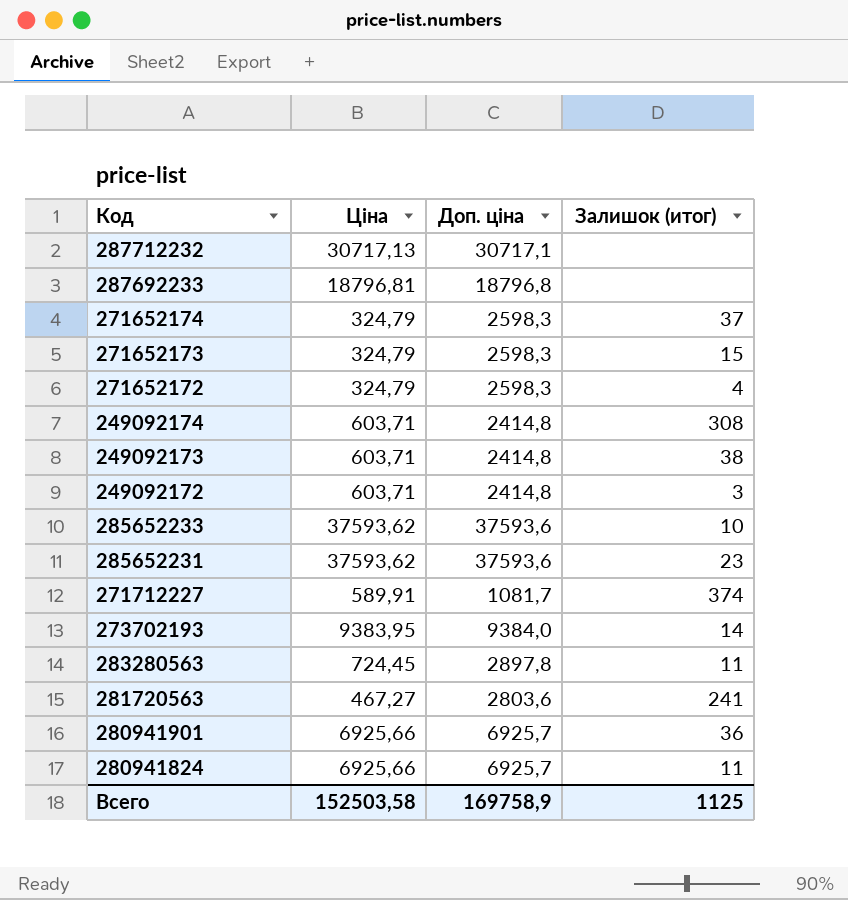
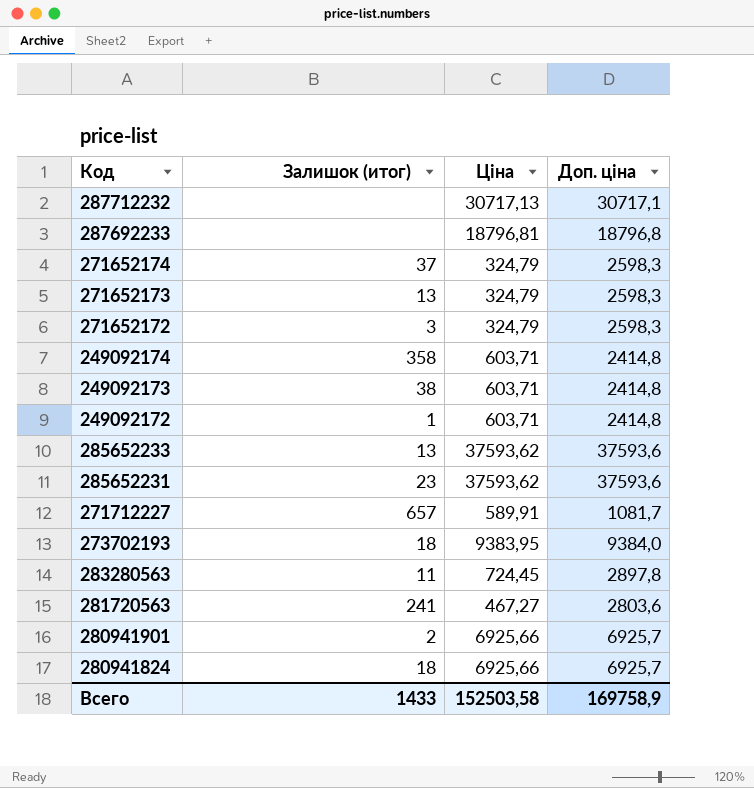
column Залишок (итог) | position: 4 -> 2
271652173 | Залишок (итог): 15 -> 13
271652172 | Залишок (итог): 4 -> 3
249092174 | Залишок (итог): 308 -> 358
249092172 | Залишок (итог): 3 -> 1
285652233 | Залишок (итог): 10 -> 13
271712227 | Залишок (итог): 374 -> 657
273702193 | Залишок (итог): 14 -> 18
280941901 | Залишок (итог): 36 -> 2
280941824 | Залишок (итог): 11 -> 18
Всего | Залишок (итог): 1125 -> 1433

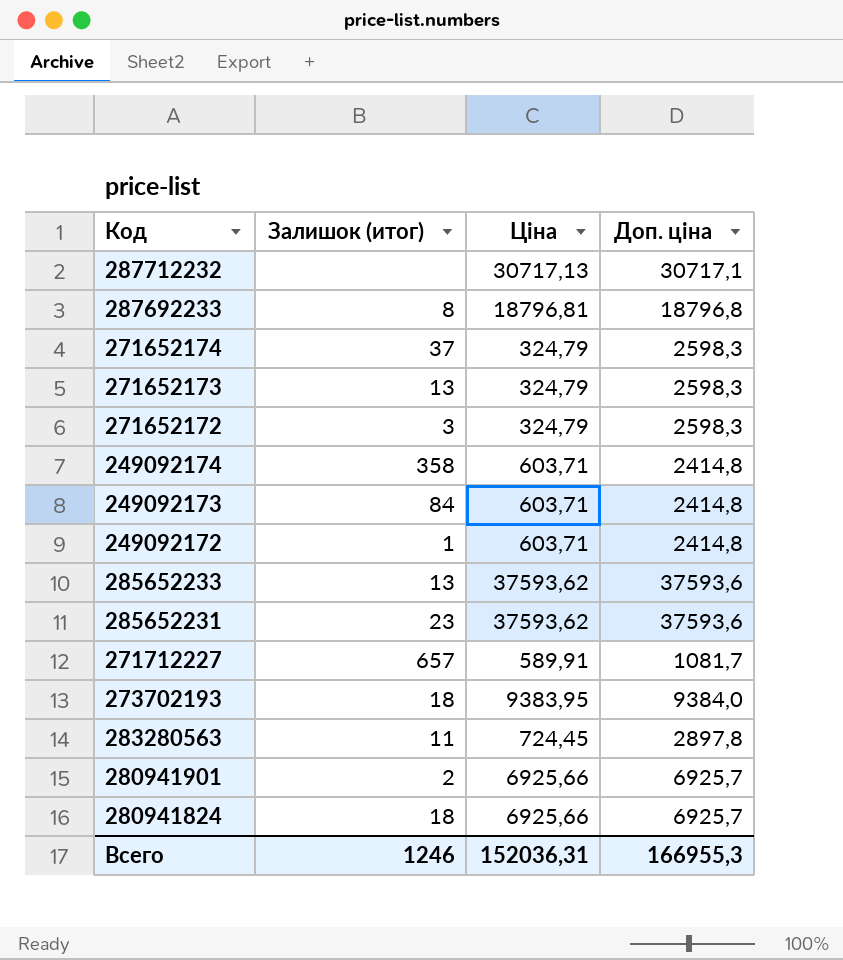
row 281720563: 241 | 467,27 | 2803,6 -> none
287692233 | Залишок (итог): none -> 8
249092173 | Залишок (итог): 38 -> 84
Всего | Залишок (итог): 1433 -> 1246
Всего | Ціна: 152503,58 -> 152036,31
Всего | Доп. ціна: 169758,9 -> 166955,3

